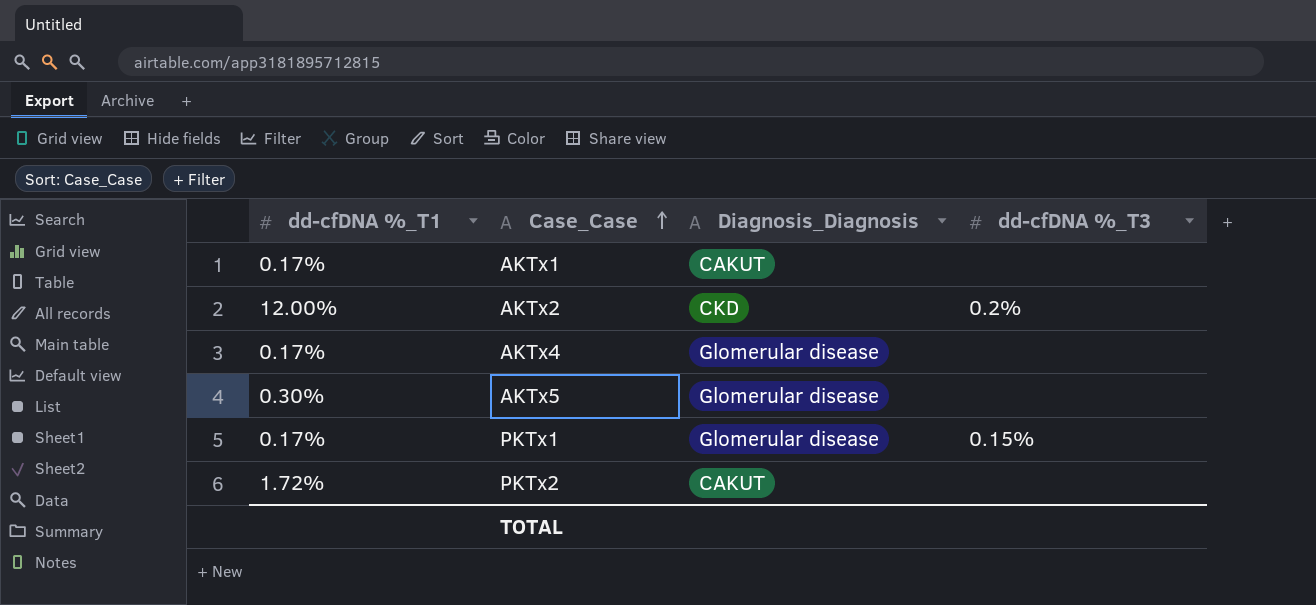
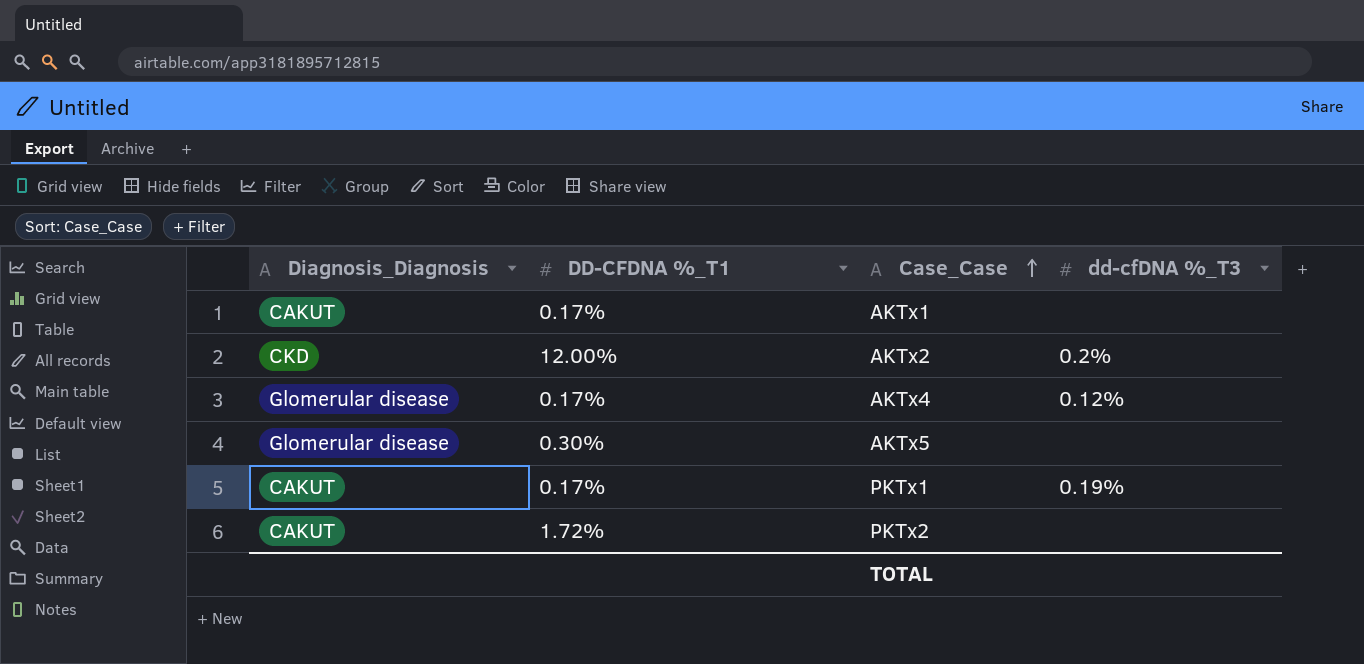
column Diagnosis_Diagnosis | position: 3 -> 1
column name: dd-cfDNA %_T1 -> DD-CFDNA %_T1
AKTx4 | dd-cfDNA %_T3: none -> 0.12%
PKTx1 | Diagnosis_Diagnosis: Glomerular disease -> CAKUT
PKTx1 | dd-cfDNA %_T3: 0.15% -> 0.19%

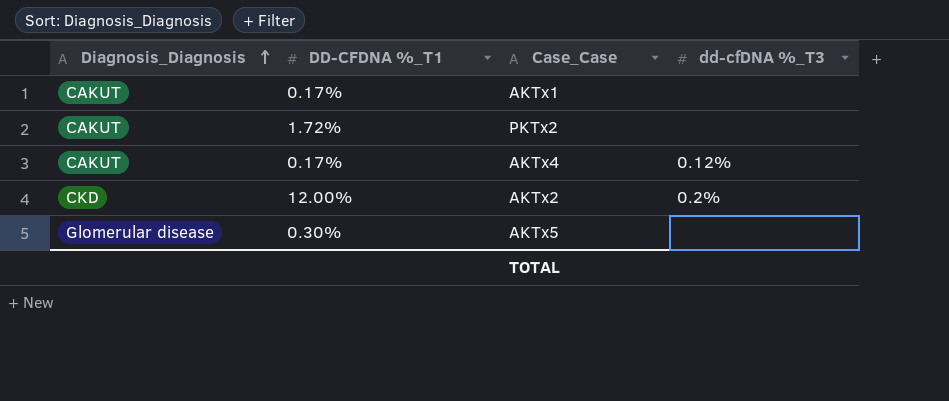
row order: Case_Case ascending -> Diagnosis_Diagnosis ascending
row PKTx1: CAKUT | 0.17% | 0.19% -> none
AKTx4 | Diagnosis_Diagnosis: Glomerular disease -> CAKUT

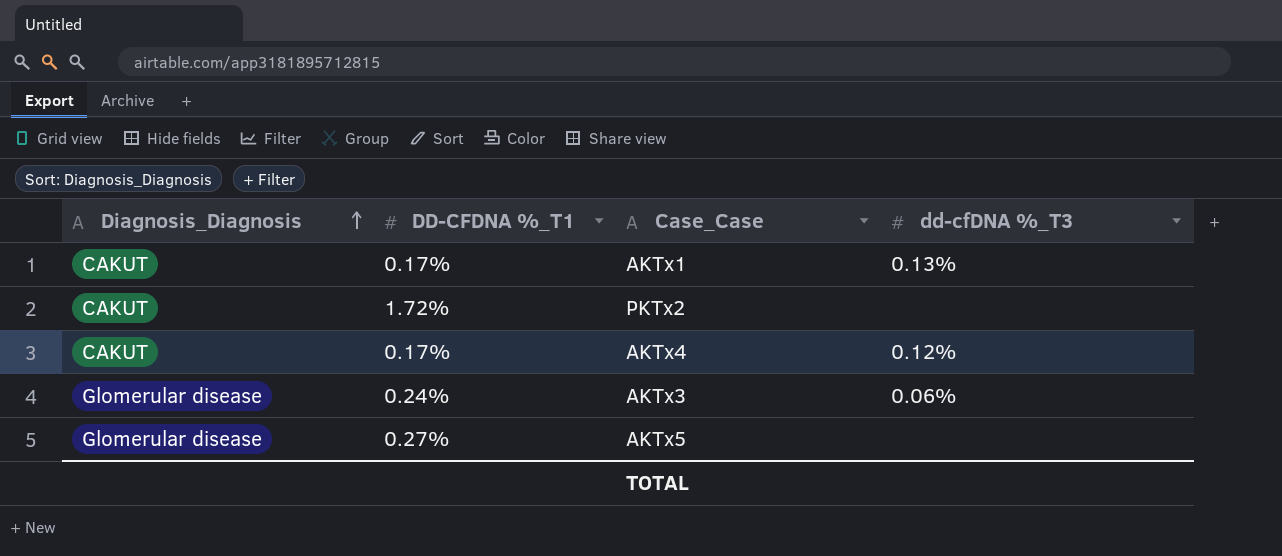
row AKTx2: CKD | 12.00% | 0.2% -> none
AKTx1 | dd-cfDNA %_T3: none -> 0.13%
row AKTx3: none -> Glomerular disease | 0.24% | 0.06%
AKTx5 | DD-CFDNA %_T1: 0.30% -> 0.27%

